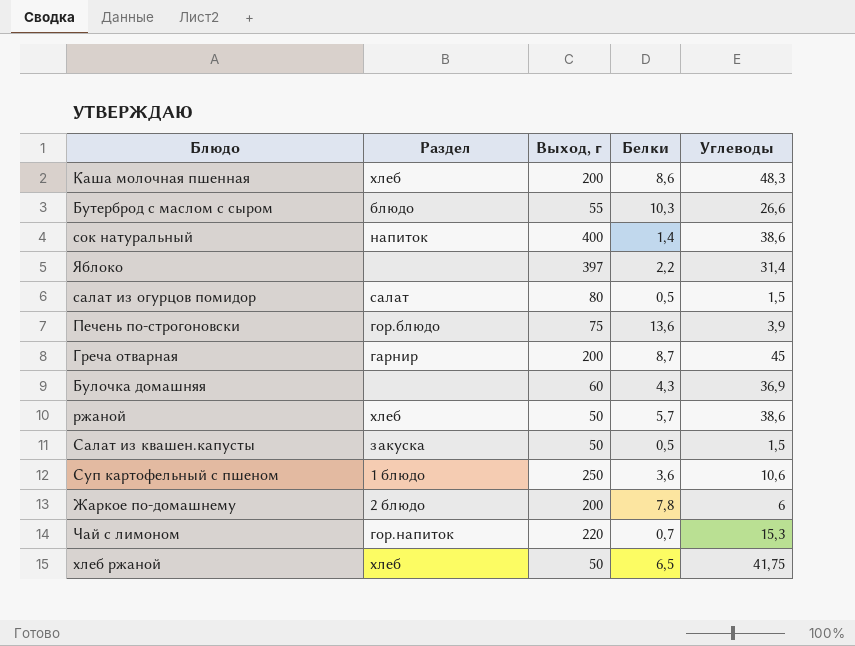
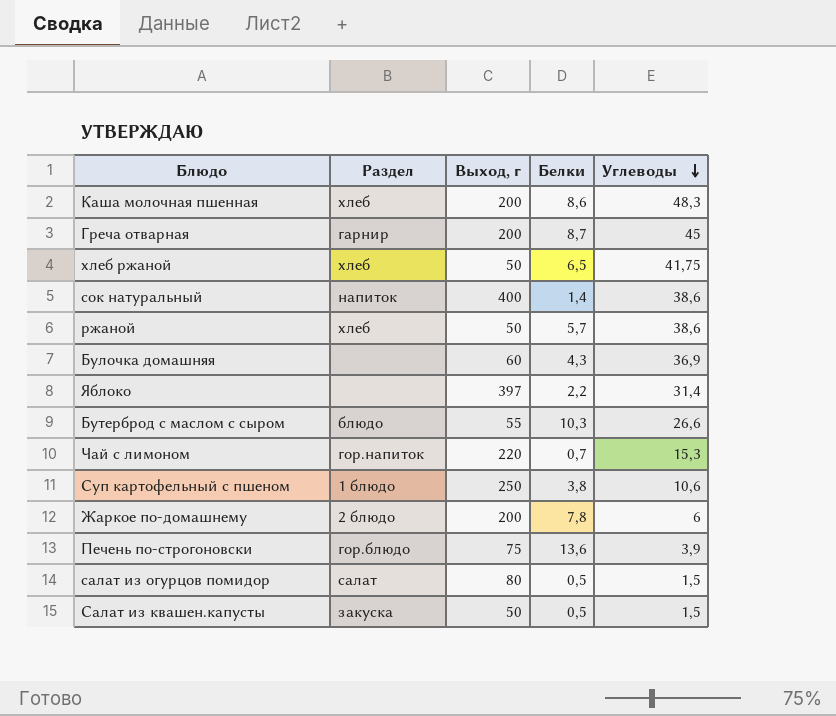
row order: none -> Углеводы descending
Суп картофельный с пшеном | Белки: 3,6 -> 3,8

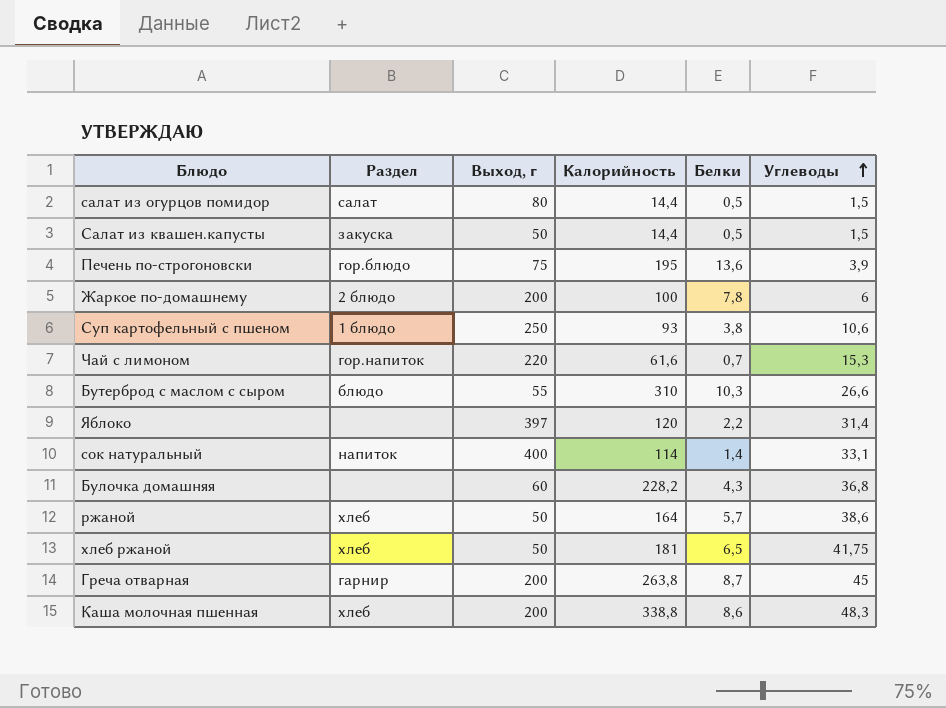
row order: Углеводы descending -> Углеводы ascending
column Калорийность | position: none -> 4
сок натуральный | Углеводы: 38,6 -> 33,1
Булочка домашняя | Углеводы: 36,9 -> 36,8

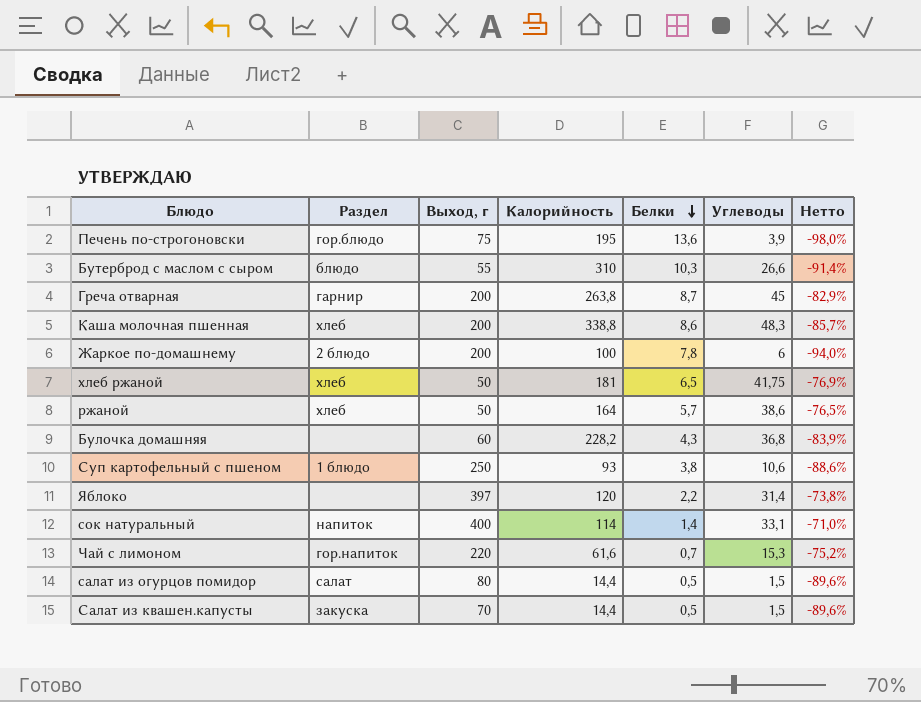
row order: Углеводы ascending -> Белки descending
column Нетто | formula: none -> ([Углеводы] - [Калорийность]) / [Калорийность]
Салат из квашен.капусты | Выход, г: 50 -> 70

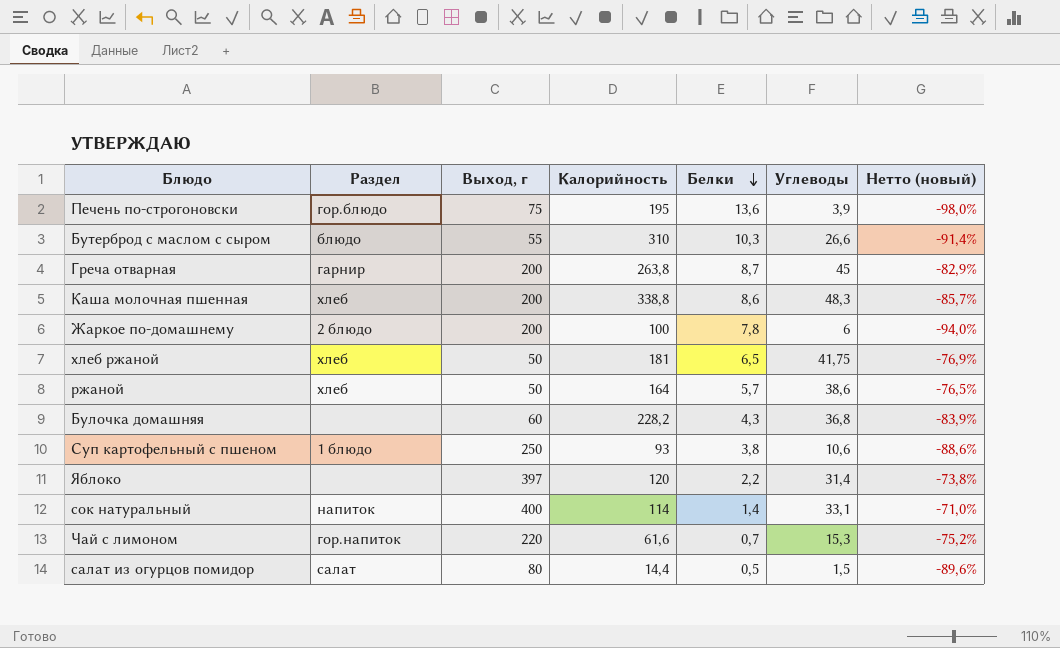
column name: Нетто -> Нетто (новый)
row Салат из квашен.капусты: закуска | 70 | 14,4 | 0,5 | 1,5 | -89,6% -> none

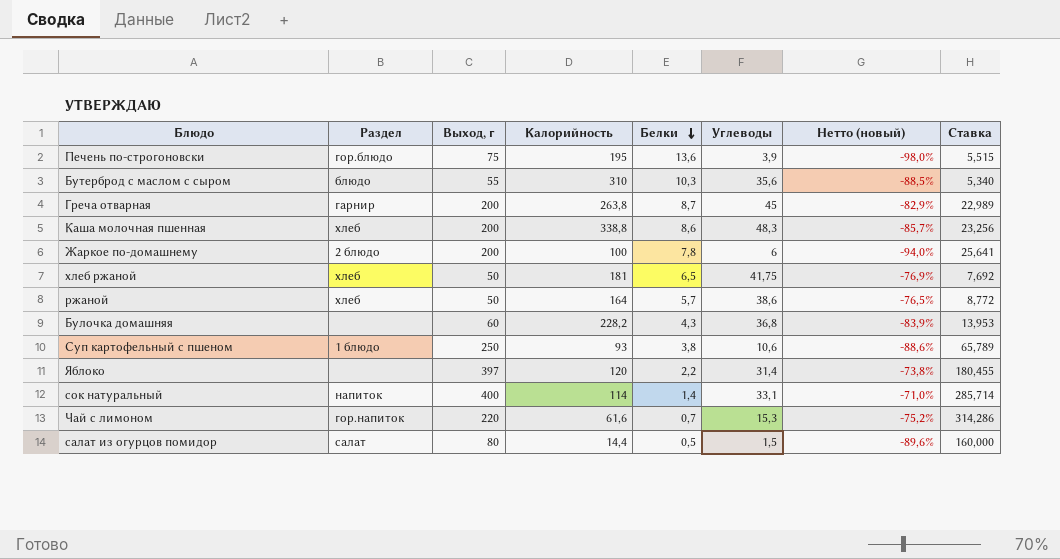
column Ставка | formula: none -> [Выход, г] / [Белки]
Бутерброд с маслом с сыром | Углеводы: 26,6 -> 35,6
Бутерброд с маслом с сыром | Нетто (новый): -91,4% -> -88,5%

